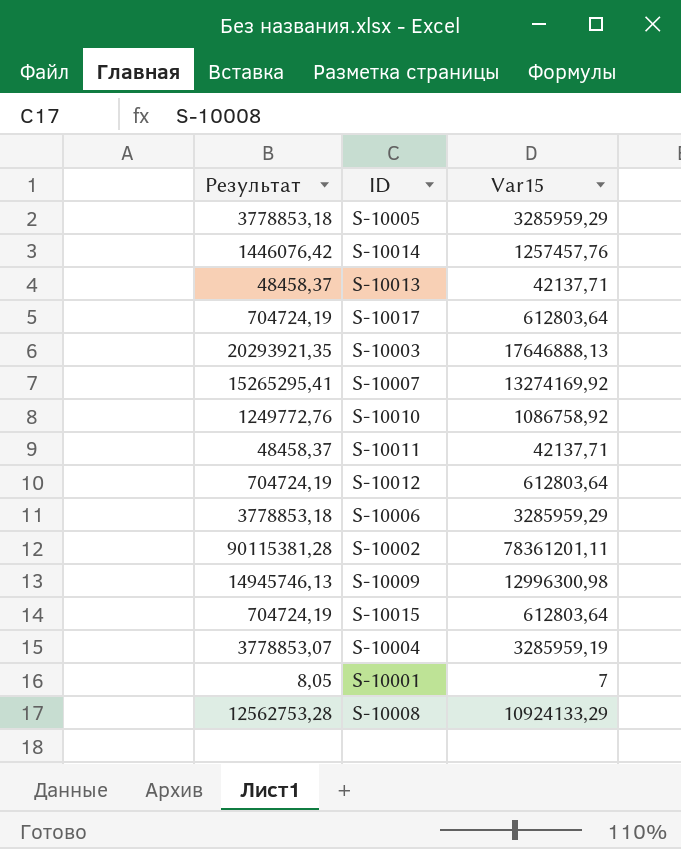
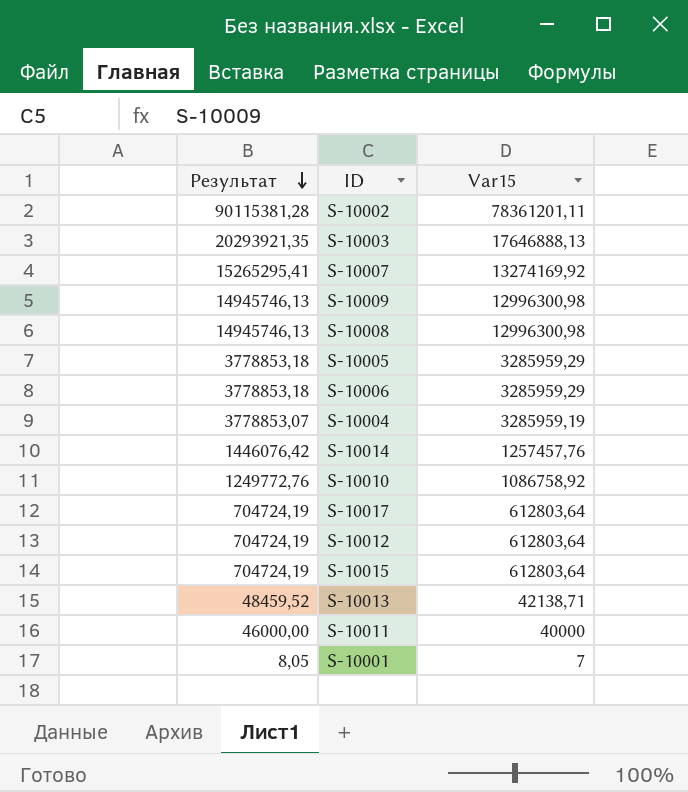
row order: none -> Результат descending
S-10008 | Результат: 12562753,28 -> 14945746,13
S-10008 | Var15: 10924133,29 -> 12996300,98
S-10013 | Результат: 48458,37 -> 48459,52
S-10013 | Var15: 42137,71 -> 42138,71
S-10011 | Результат: 48458,37 -> 46000,00
S-10011 | Var15: 42137,71 -> 40000

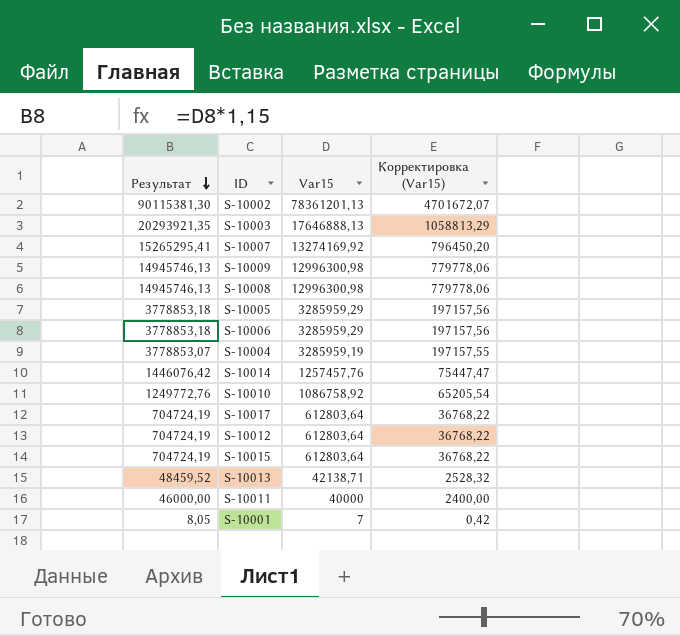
column Корректировка (Var15) | formula: none -> [Var15] * 0,06
S-10002 | Результат: 90115381,28 -> 90115381,30
S-10002 | Var15: 78361201,11 -> 78361201,13

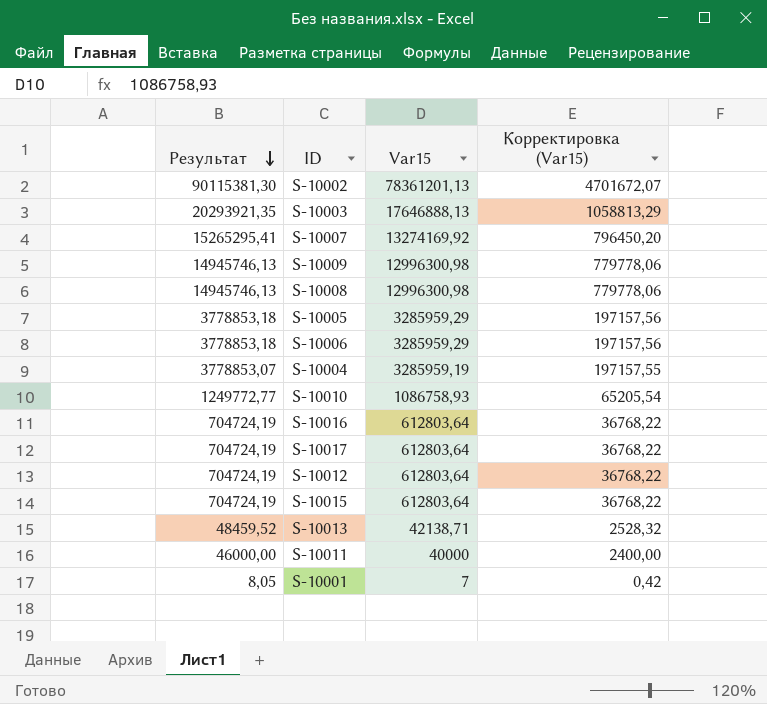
row S-10014: 1446076,42 | 1257457,76 | 75447,47 -> none
S-10010 | Результат: 1249772,76 -> 1249772,77
S-10010 | Var15: 1086758,92 -> 1086758,93
row S-10016: none -> 704724,19 | 612803,64 | 36768,22

